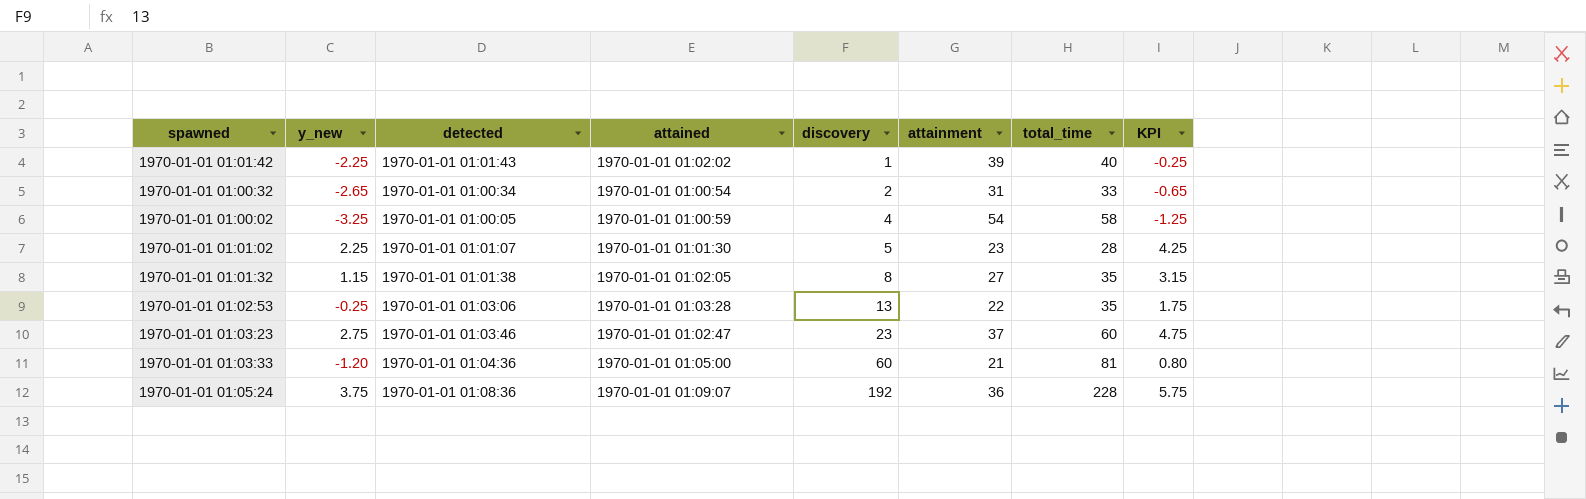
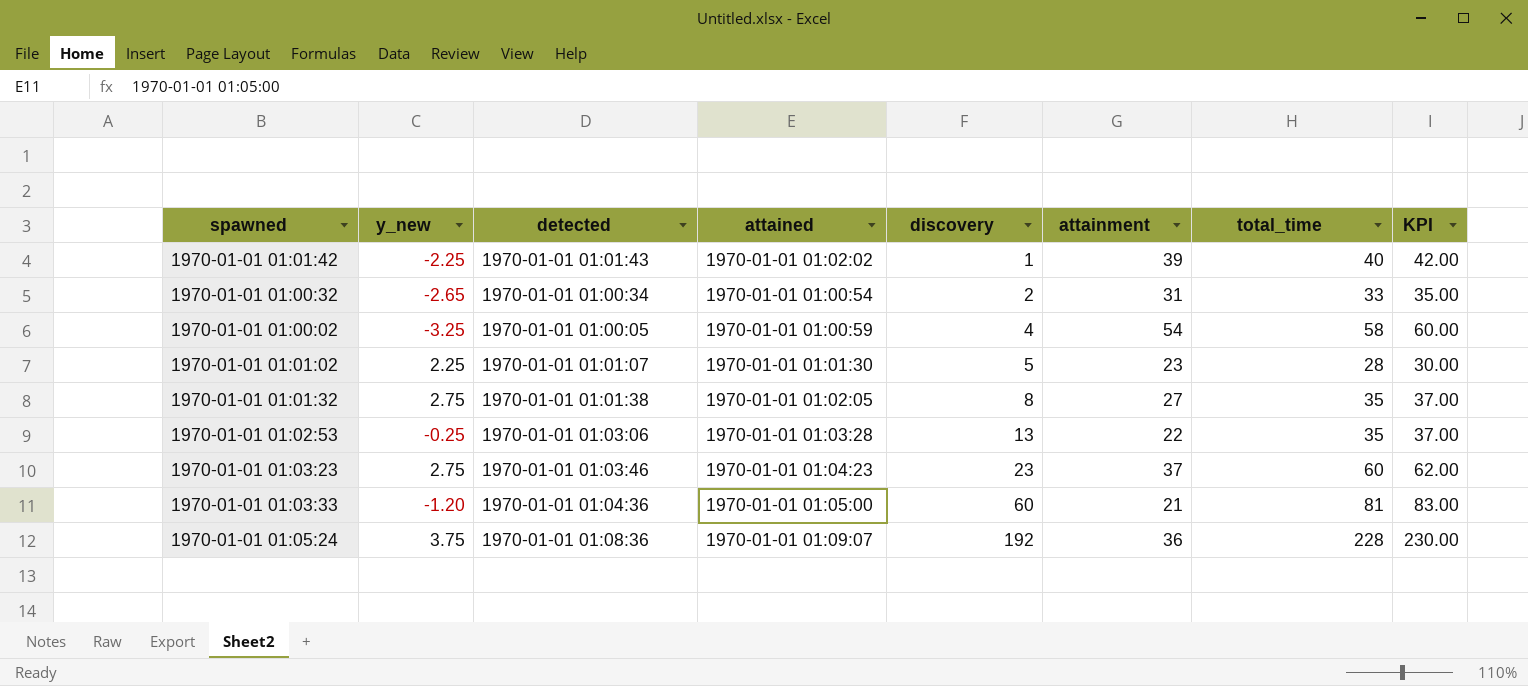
column KPI | formula: [y_new] + 2 -> [total_time] + 2
1970-01-01 01:01:32 | y_new: 1.15 -> 2.75
1970-01-01 01:03:23 | attained: 1970-01-01 01:02:47 -> 1970-01-01 01:04:23

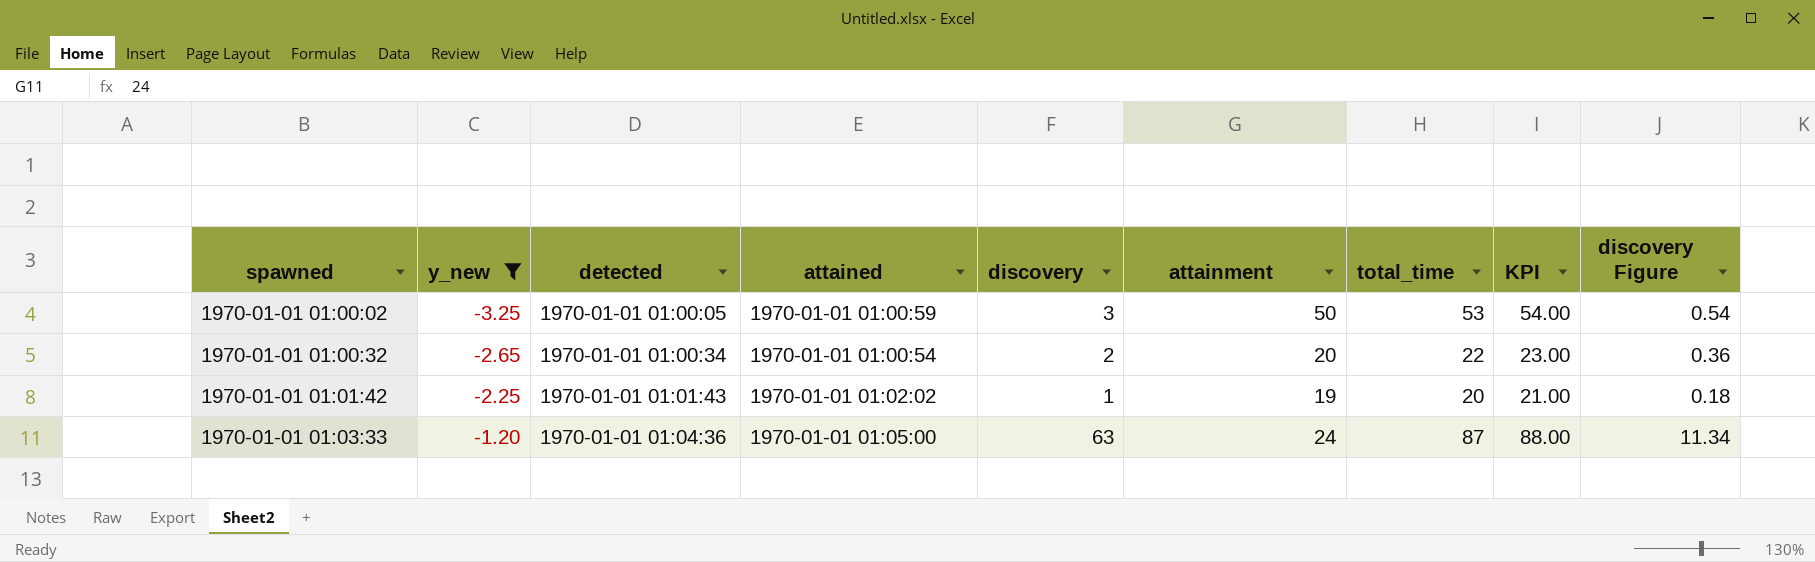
filter: none -> y_new <= -1.20
row order: discovery ascending -> spawned ascending
column KPI | formula: [total_time] + 2 -> [total_time] + 1
column discovery Figure | formula: none -> [discovery] * 0.18
1970-01-01 01:00:02 | discovery: 4 -> 3
1970-01-01 01:00:02 | attainment: 54 -> 50
1970-01-01 01:00:02 | total_time: 58 -> 53
1970-01-01 01:00:32 | attainment: 31 -> 20
1970-01-01 01:00:32 | total_time: 33 -> 22
1970-01-01 01:01:42 | attainment: 39 -> 19
1970-01-01 01:01:42 | total_time: 40 -> 20
1970-01-01 01:03:33 | discovery: 60 -> 63
1970-01-01 01:03:33 | attainment: 21 -> 24
1970-01-01 01:03:33 | total_time: 81 -> 87

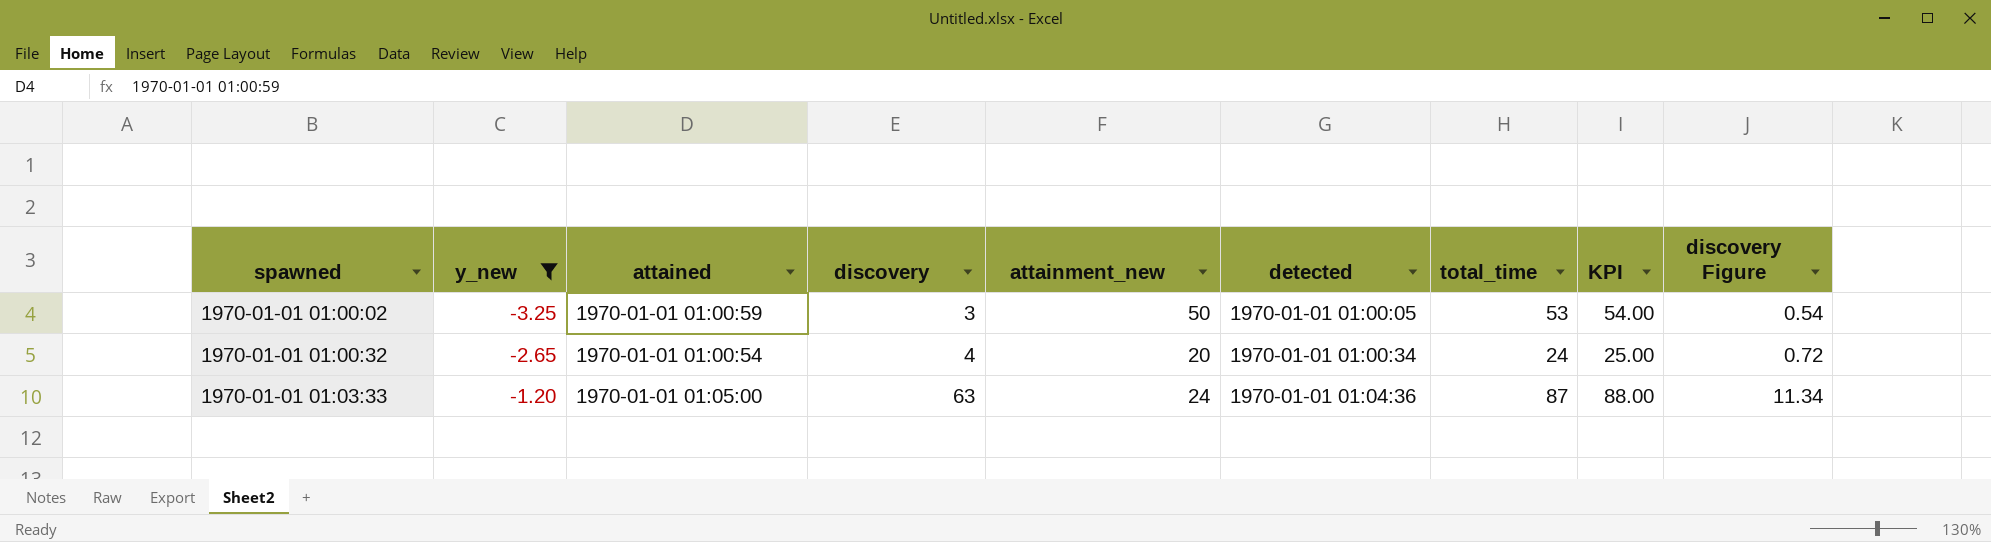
column name: attainment -> attainment_new
column detected | position: 3 -> 6
row 1970-01-01 01:01:42: -2.25 | 1970-01-01 01:01:43 | 1970-01-01 01:02:02 | 1 | 19 | 20 | 21.00 | 0.18 -> none
1970-01-01 01:00:32 | discovery: 2 -> 4
1970-01-01 01:00:32 | total_time: 22 -> 24
1970-01-01 01:00:32 | KPI: 23.00 -> 25.00
1970-01-01 01:00:32 | discovery Figure: 0.36 -> 0.72

